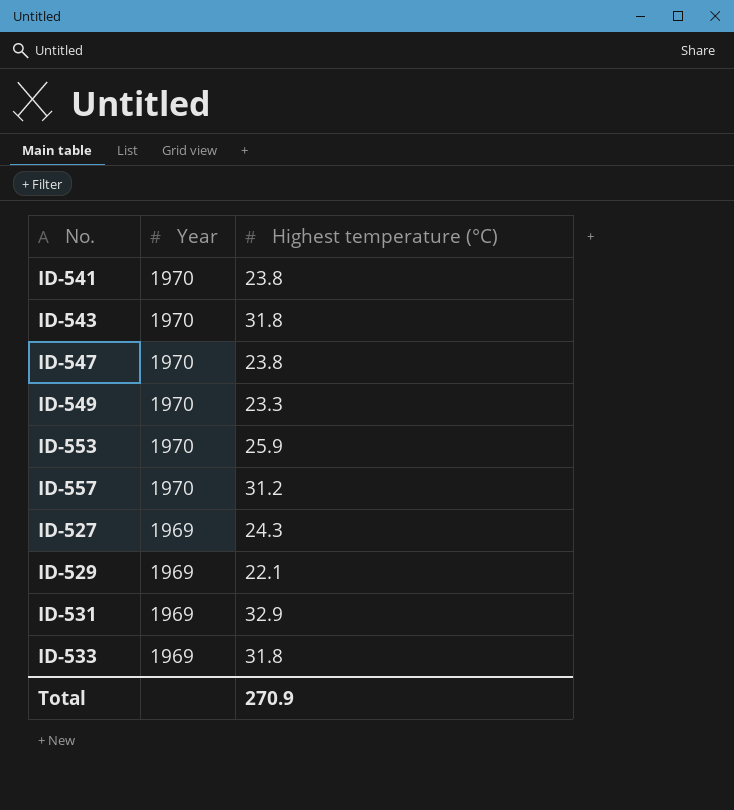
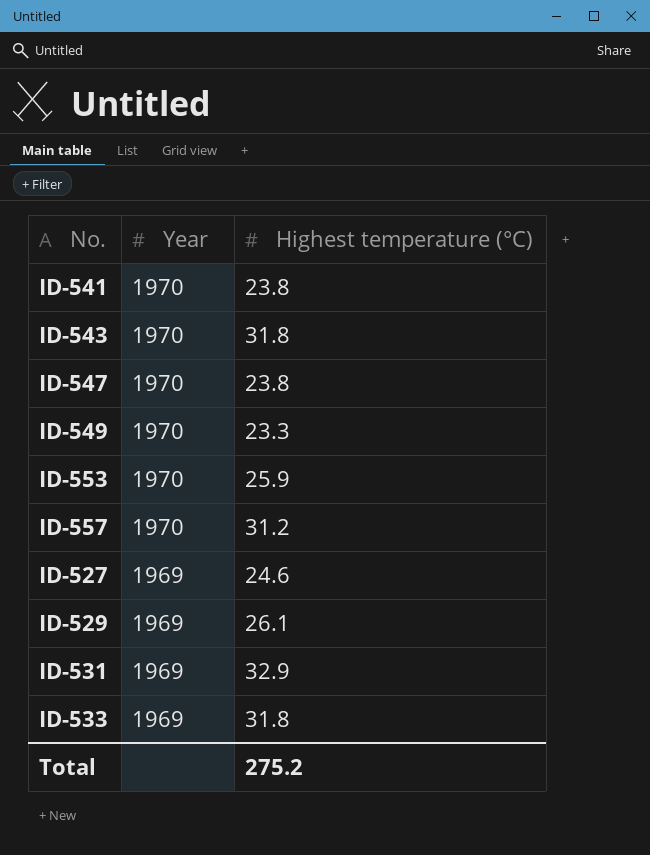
ID-527 | Highest temperature (°C): 24.3 -> 24.6
ID-529 | Highest temperature (°C): 22.1 -> 26.1
Total | Highest temperature (°C): 270.9 -> 275.2

